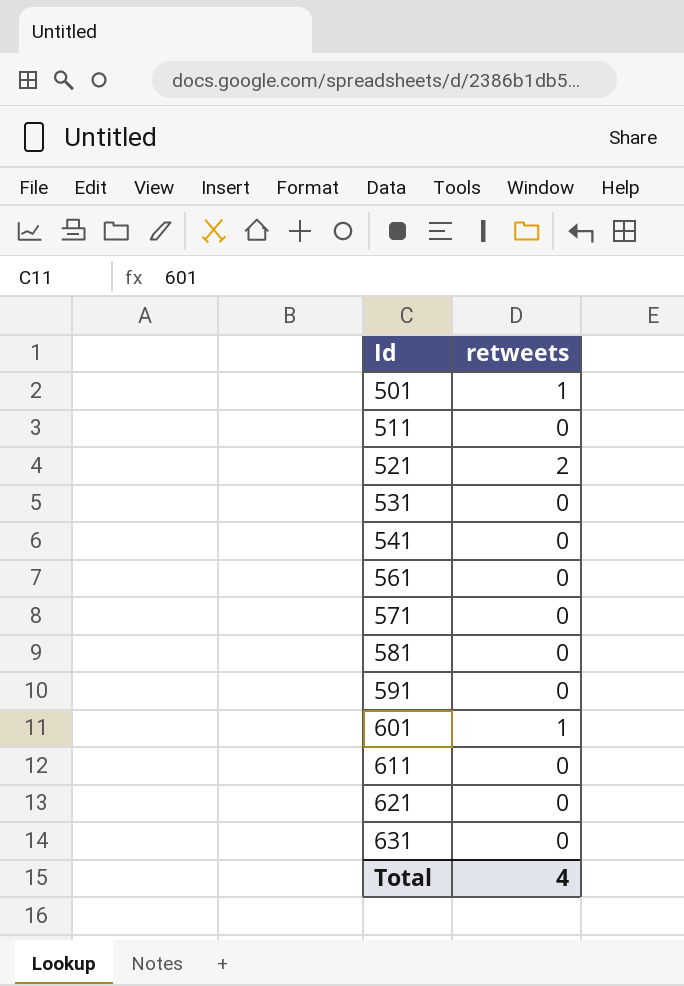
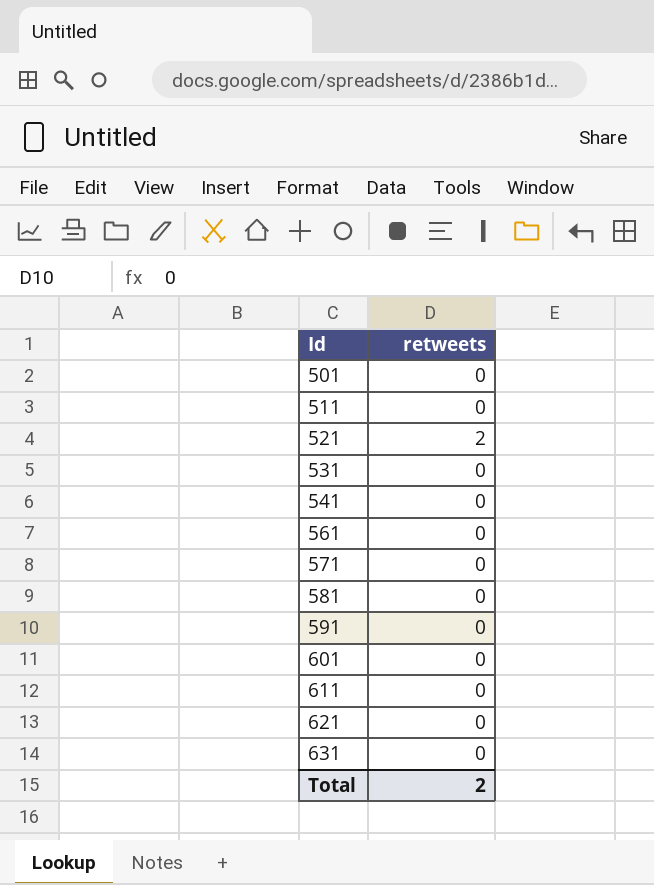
501 | retweets: 1 -> 0
601 | retweets: 1 -> 0
Total | retweets: 4 -> 2

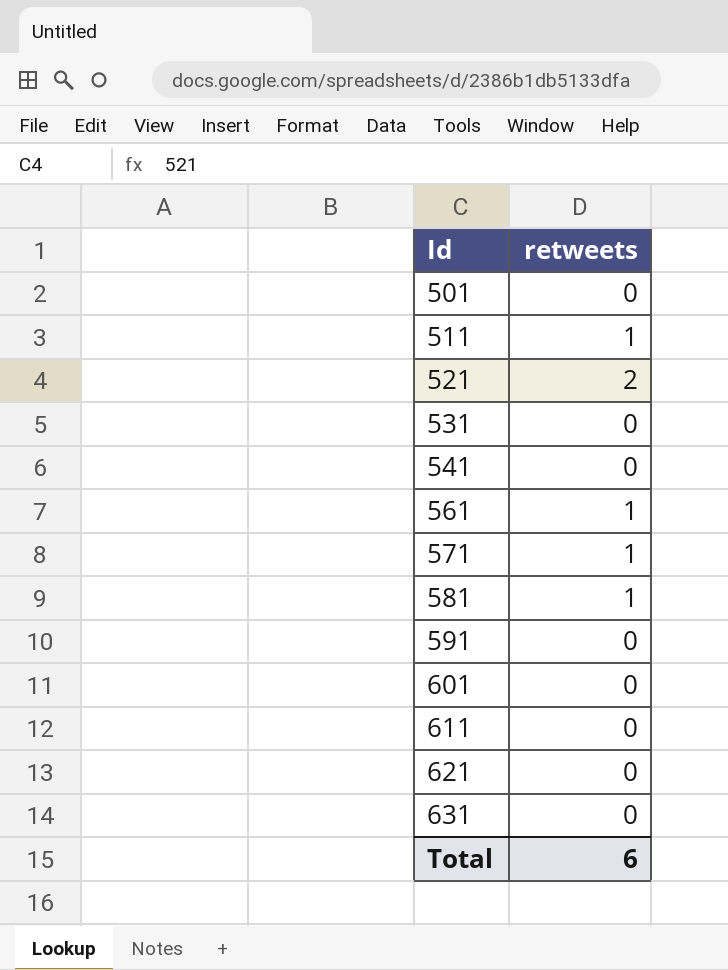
511 | retweets: 0 -> 1
561 | retweets: 0 -> 1
571 | retweets: 0 -> 1
581 | retweets: 0 -> 1
Total | retweets: 2 -> 6

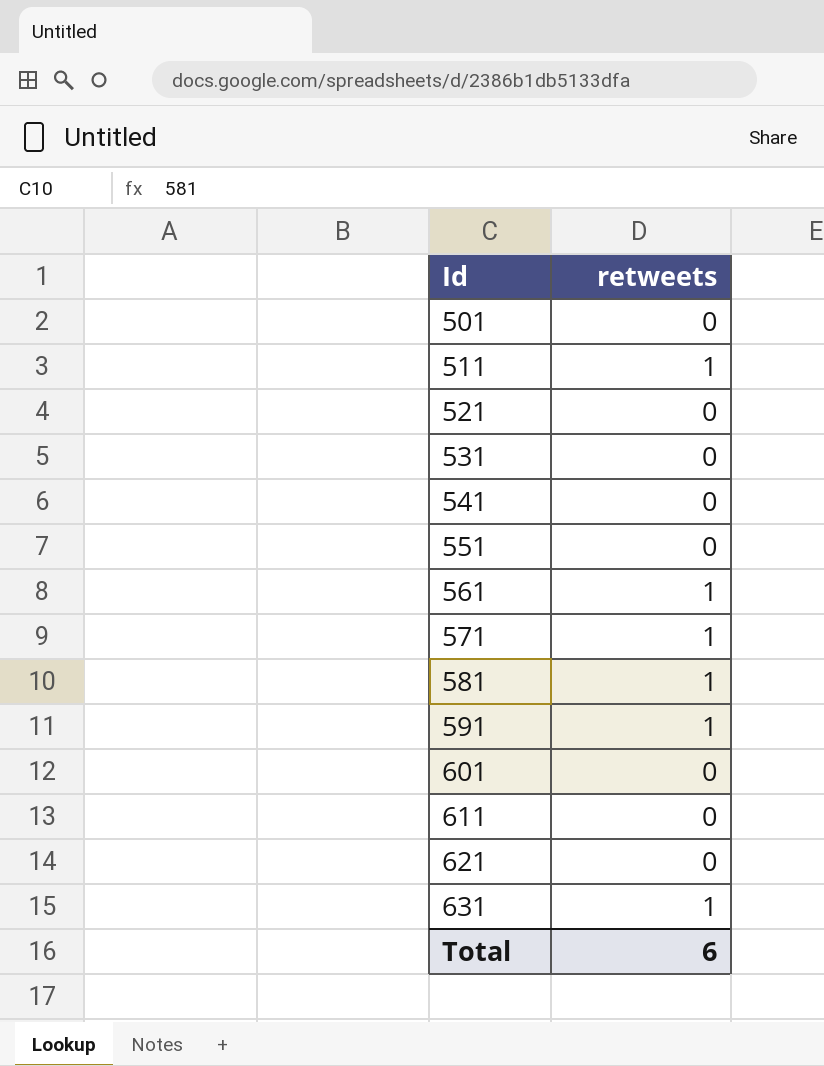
521 | retweets: 2 -> 0
row 551: none -> 0
591 | retweets: 0 -> 1
631 | retweets: 0 -> 1

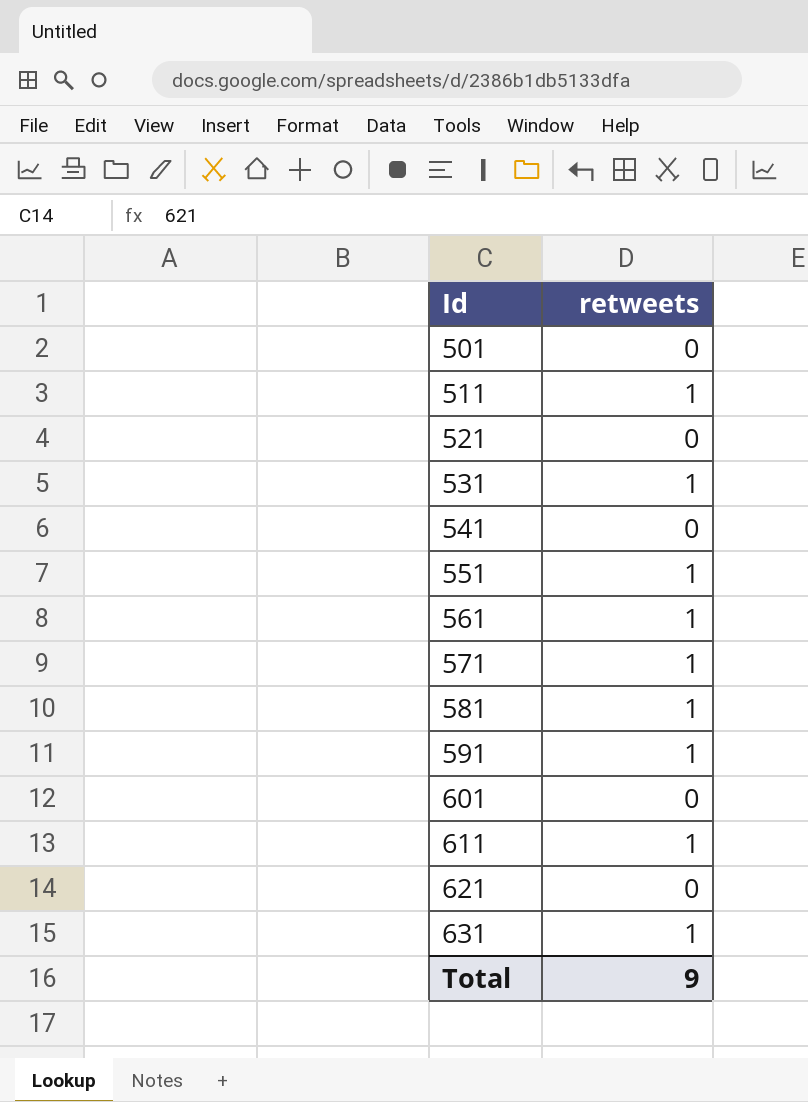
531 | retweets: 0 -> 1
551 | retweets: 0 -> 1
611 | retweets: 0 -> 1
Total | retweets: 6 -> 9

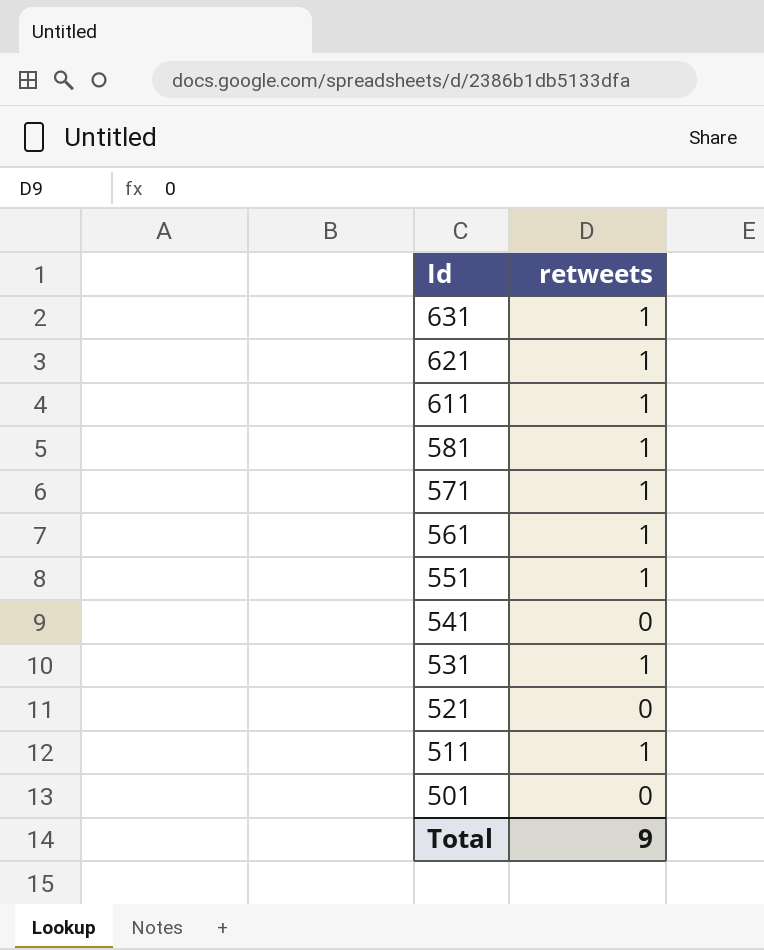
row order: Id ascending -> Id descending
row 591: 1 -> none
row 601: 0 -> none
621 | retweets: 0 -> 1

